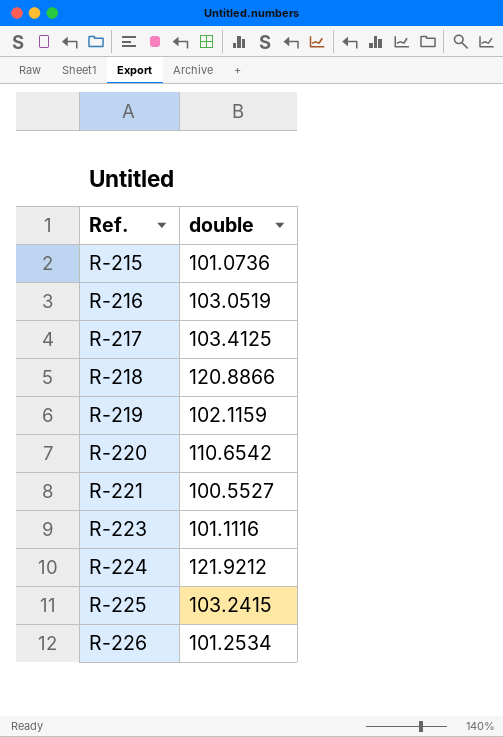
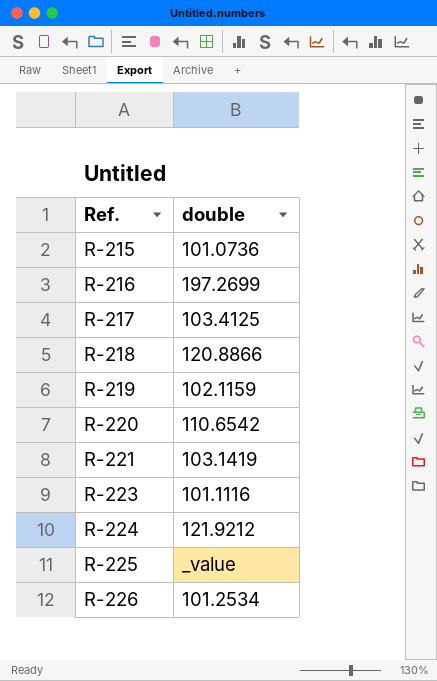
R-216 | double: 103.0519 -> 197.2699
R-221 | double: 100.5527 -> 103.1419
R-225 | double: 103.2415 -> _value

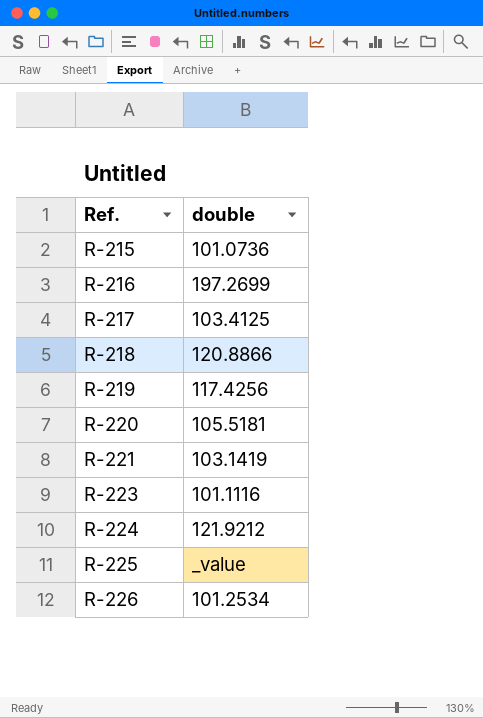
R-219 | double: 102.1159 -> 117.4256
R-220 | double: 110.6542 -> 105.5181

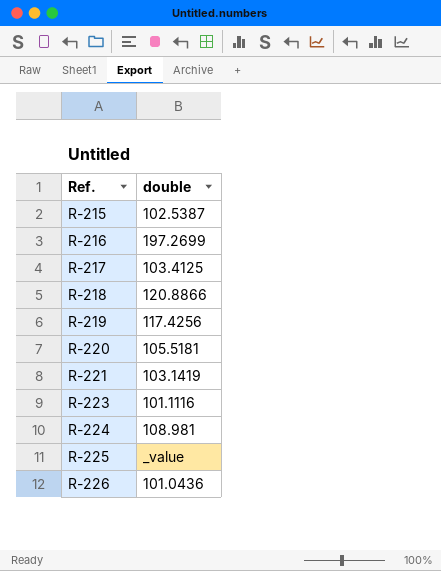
R-215 | double: 101.0736 -> 102.5387
R-224 | double: 121.9212 -> 108.981
R-226 | double: 101.2534 -> 101.0436

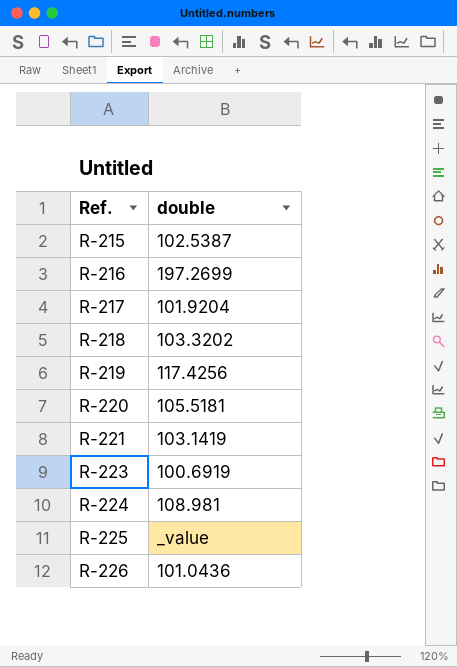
R-217 | double: 103.4125 -> 101.9204
R-218 | double: 120.8866 -> 103.3202
R-223 | double: 101.1116 -> 100.6919

